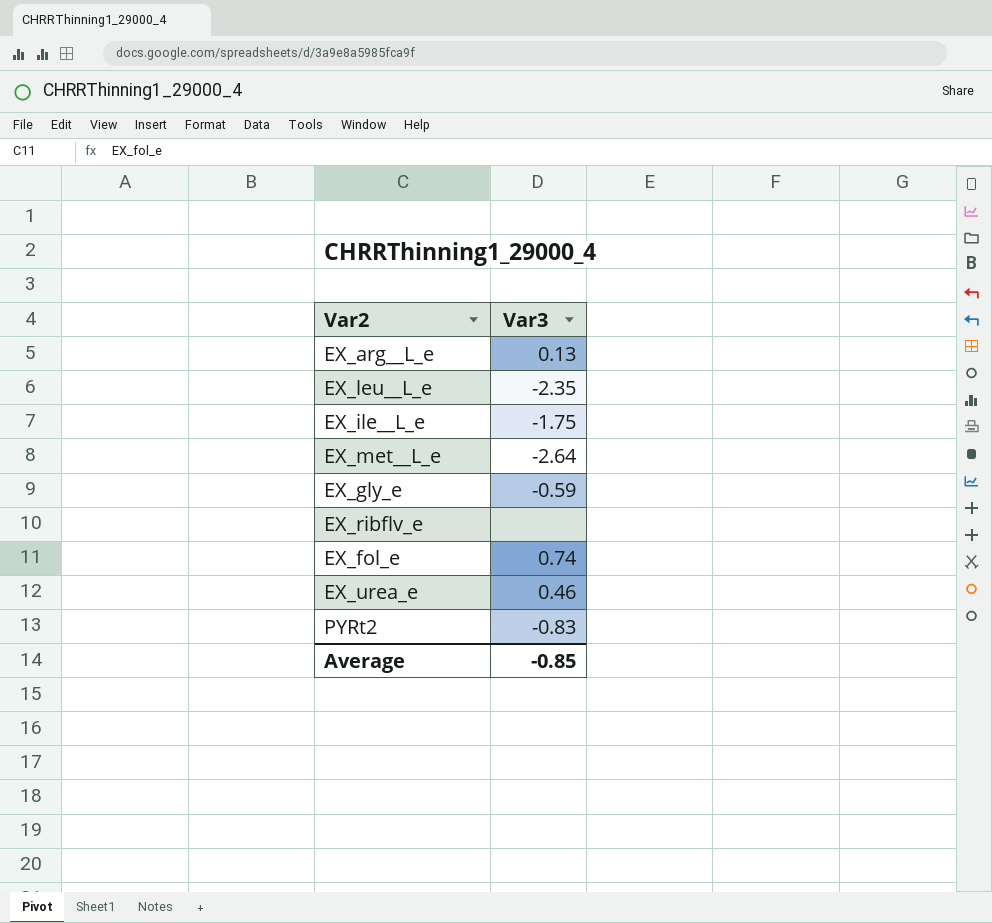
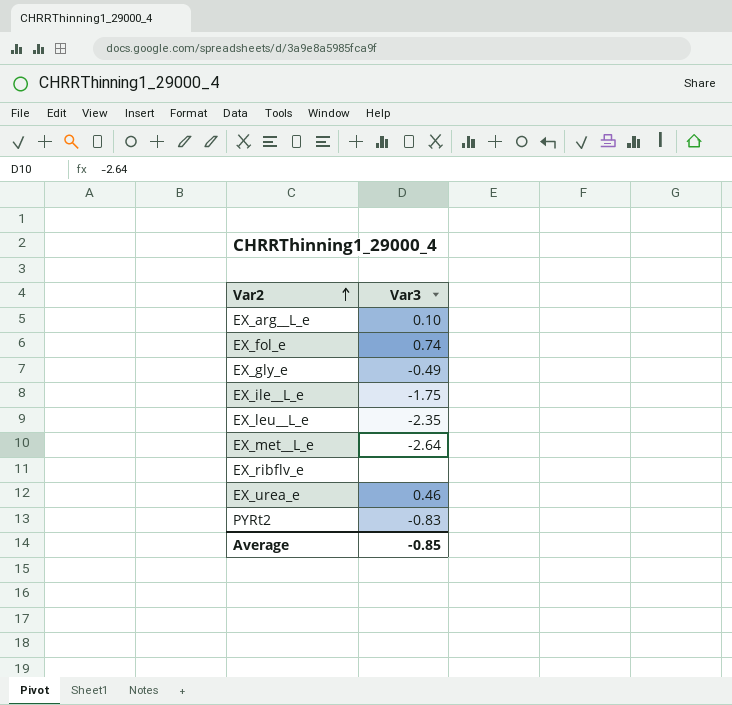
row order: none -> Var2 ascending
EX_arg__L_e | Var3: 0.13 -> 0.10
EX_gly_e | Var3: -0.59 -> -0.49

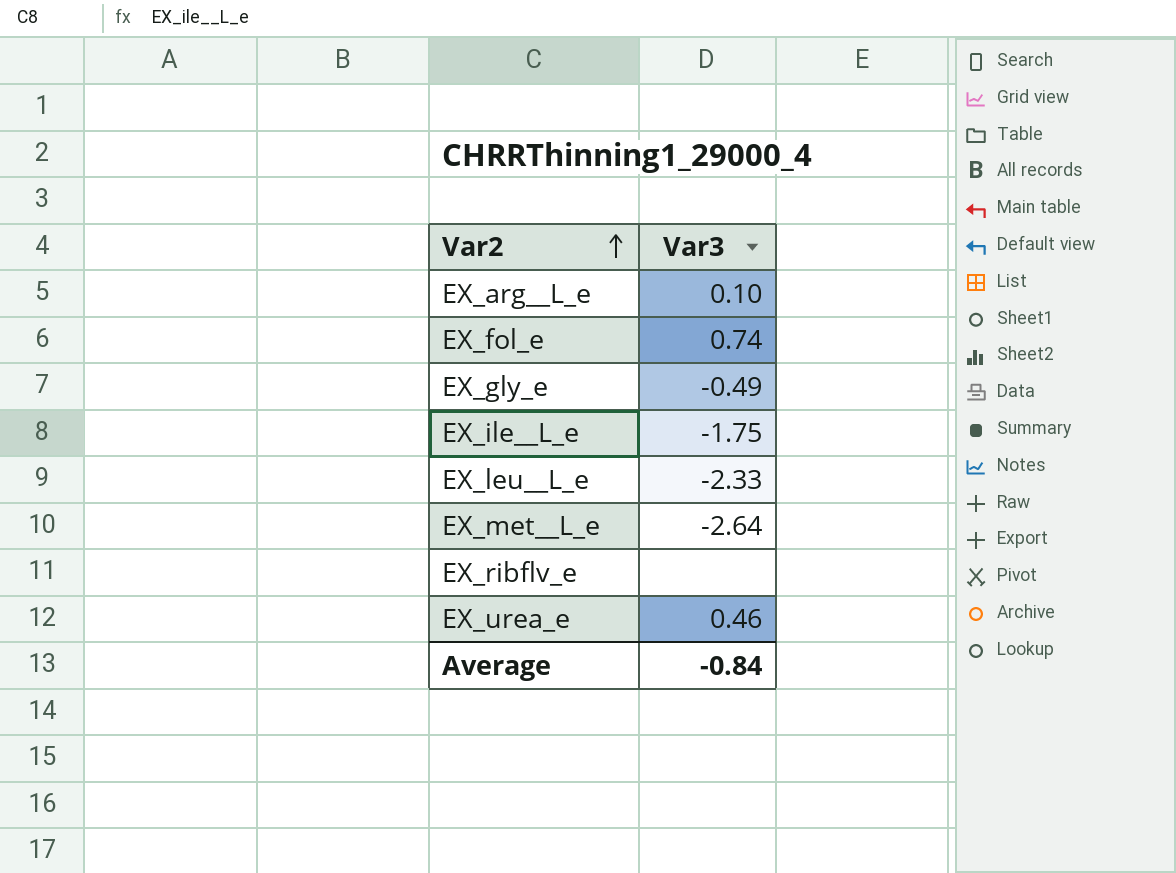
row PYRt2: -0.83 -> none
EX_leu__L_e | Var3: -2.35 -> -2.33
Average | Var3: -0.85 -> -0.84

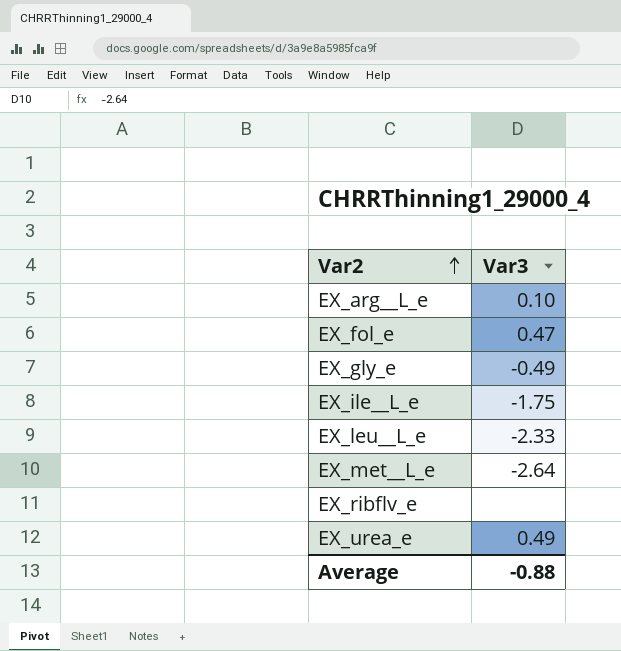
EX_fol_e | Var3: 0.74 -> 0.47
EX_urea_e | Var3: 0.46 -> 0.49
Average | Var3: -0.84 -> -0.88

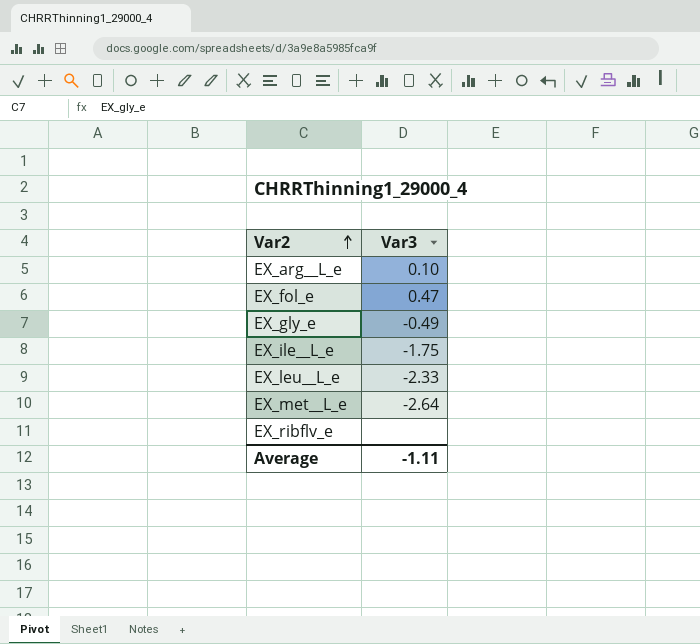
row EX_urea_e: 0.49 -> none
Average | Var3: -0.88 -> -1.11

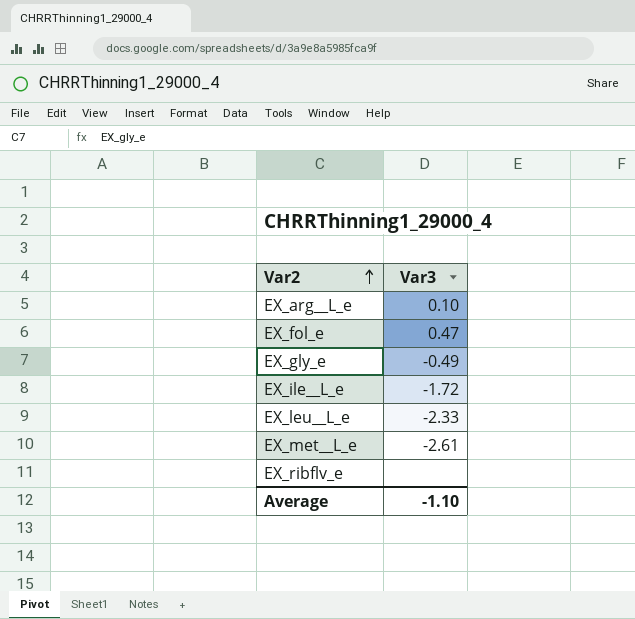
EX_ile__L_e | Var3: -1.75 -> -1.72
EX_met__L_e | Var3: -2.64 -> -2.61
Average | Var3: -1.11 -> -1.10

